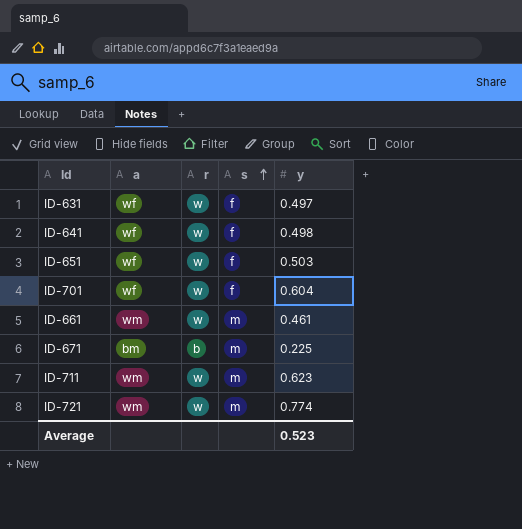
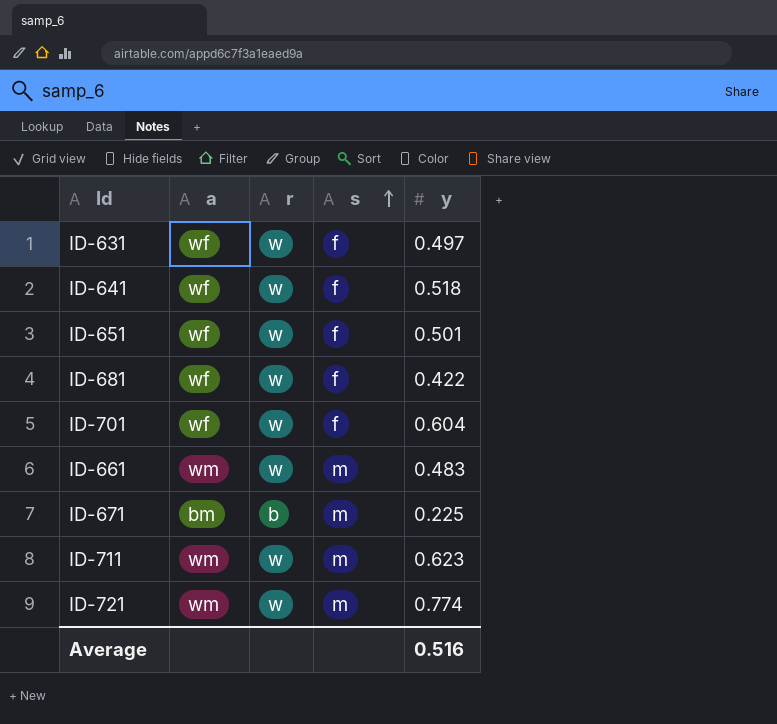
ID-641 | y: 0.498 -> 0.518
ID-651 | y: 0.503 -> 0.501
row ID-681: none -> wf | w | f | 0.422
ID-661 | y: 0.461 -> 0.483
Average | y: 0.523 -> 0.516

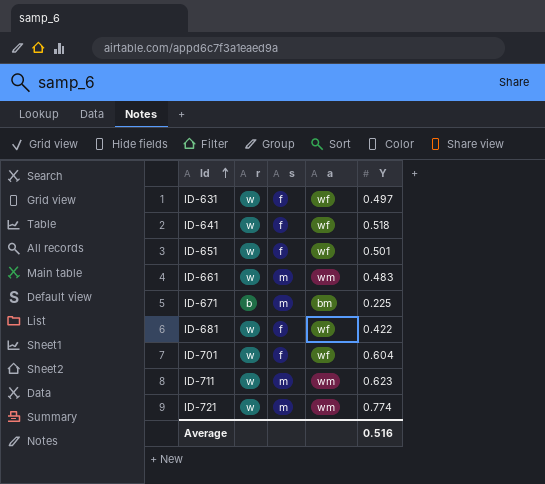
row order: s ascending -> Id ascending
column a | position: 2 -> 4
column name: y -> Y

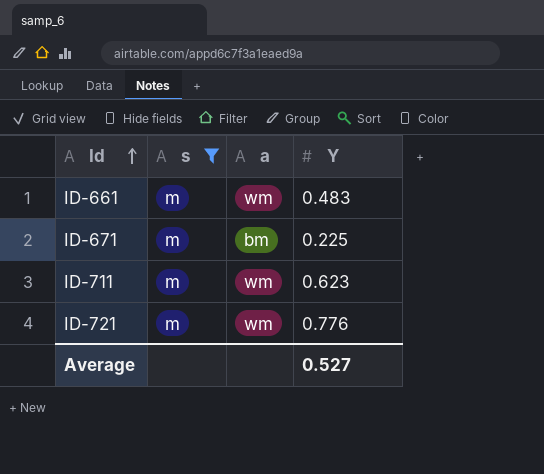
filter: none -> s = m
column r | position: 2 -> none
ID-721 | Y: 0.774 -> 0.776
Average | Y: 0.516 -> 0.527

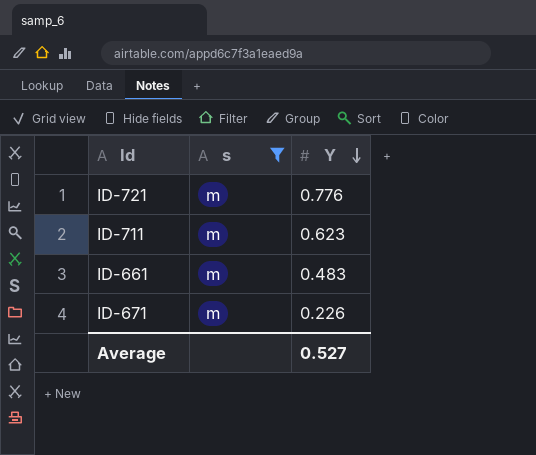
row order: Id ascending -> Y descending
column a | position: 3 -> none
ID-671 | Y: 0.225 -> 0.226

